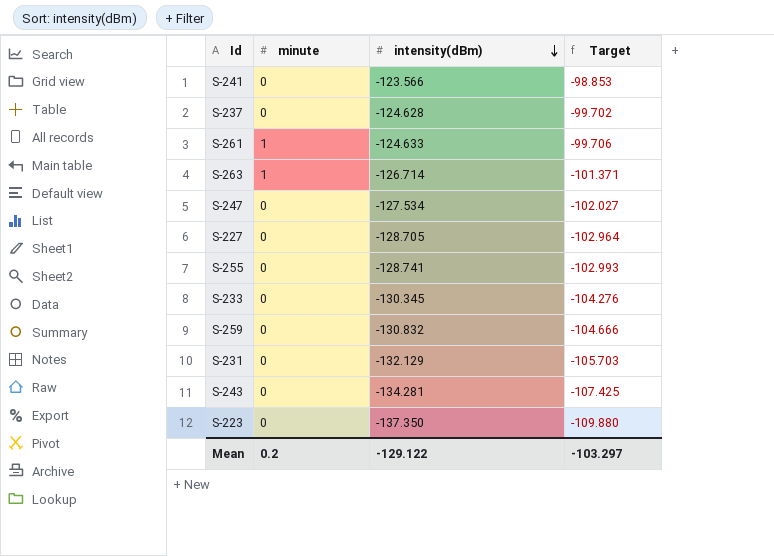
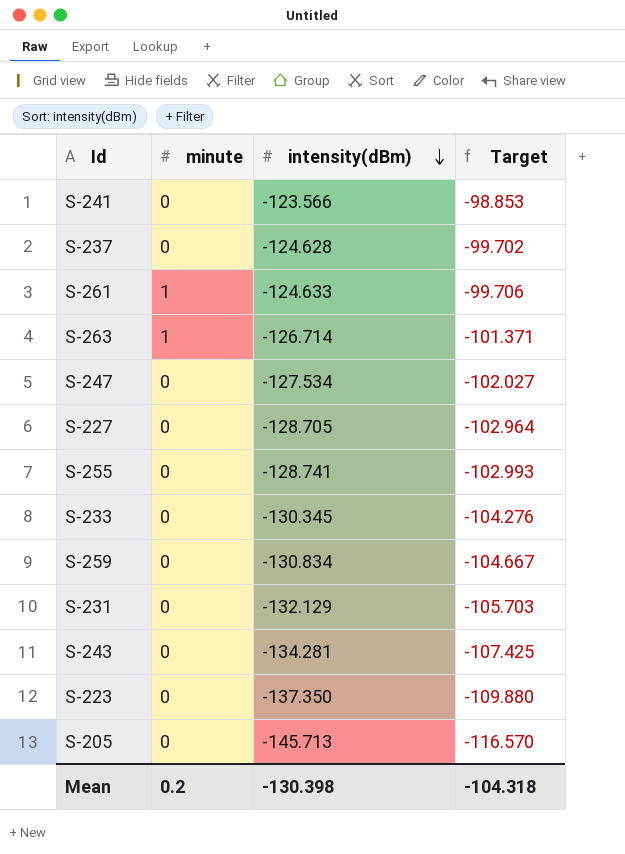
S-259 | intensity(dBm): -130.832 -> -130.834
S-259 | Target: -104.666 -> -104.667
row S-205: none -> 0 | -145.713 | -116.570
Mean | intensity(dBm): -129.122 -> -130.398
Mean | Target: -103.297 -> -104.318

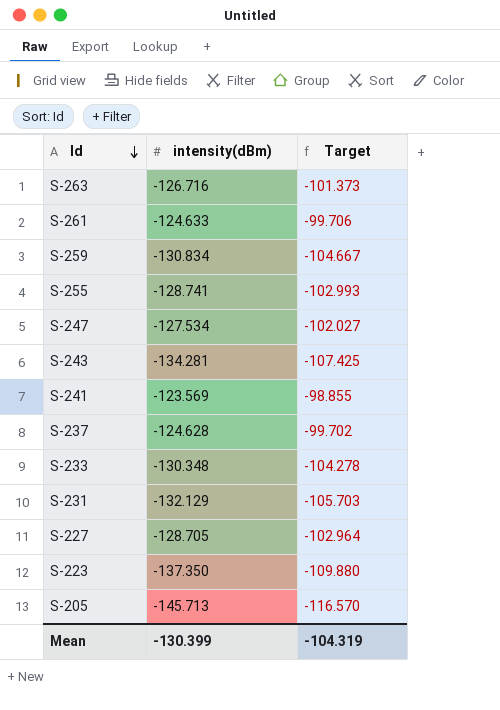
row order: intensity(dBm) descending -> Id descending
column minute | position: 2 -> none
S-263 | intensity(dBm): -126.714 -> -126.716
S-263 | Target: -101.371 -> -101.373
S-241 | intensity(dBm): -123.566 -> -123.569
S-241 | Target: -98.853 -> -98.855
S-233 | intensity(dBm): -130.345 -> -130.348
S-233 | Target: -104.276 -> -104.278
Mean | intensity(dBm): -130.398 -> -130.399
Mean | Target: -104.318 -> -104.319

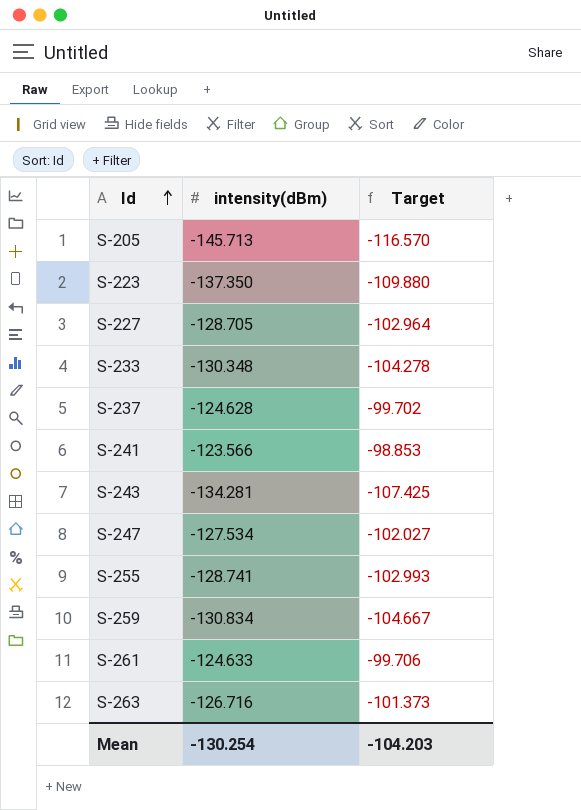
row order: Id descending -> Id ascending
row S-231: -132.129 | -105.703 -> none
S-241 | intensity(dBm): -123.569 -> -123.566
S-241 | Target: -98.855 -> -98.853
Mean | intensity(dBm): -130.399 -> -130.254
Mean | Target: -104.319 -> -104.203

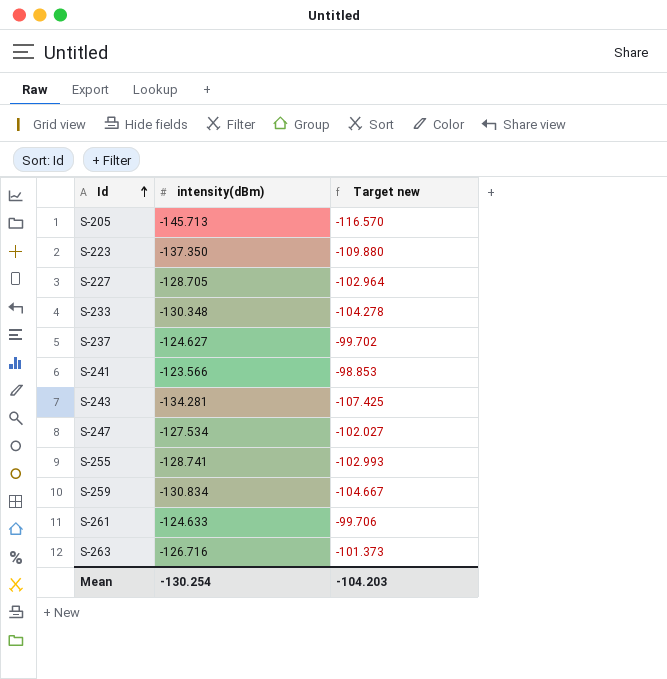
column name: Target -> Target new
S-237 | intensity(dBm): -124.628 -> -124.627

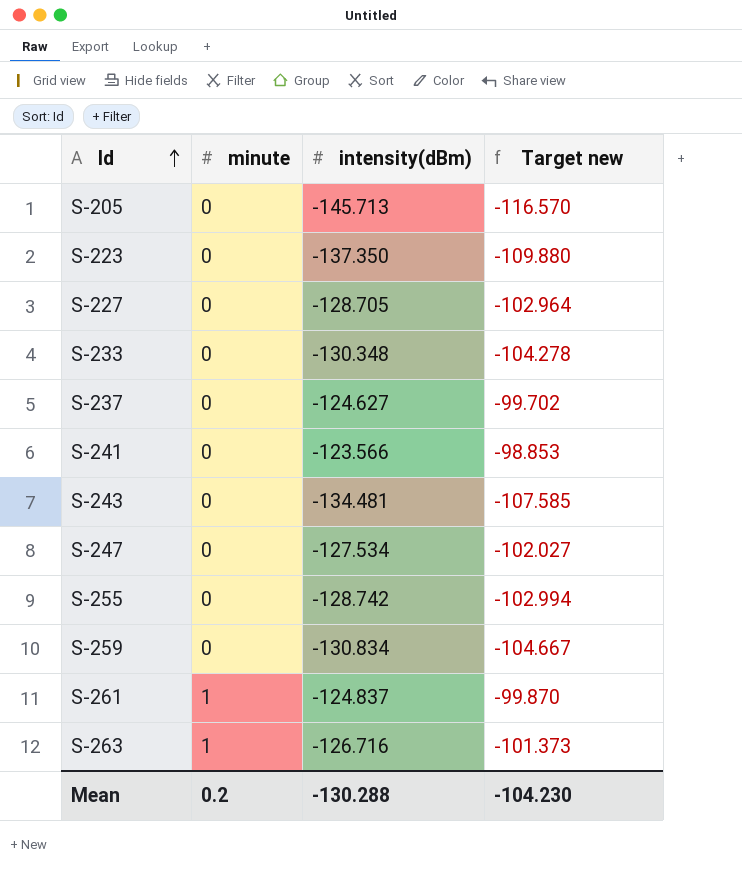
column minute | position: none -> 2
S-243 | intensity(dBm): -134.281 -> -134.481
S-243 | Target new: -107.425 -> -107.585
S-255 | intensity(dBm): -128.741 -> -128.742
S-255 | Target new: -102.993 -> -102.994
S-261 | intensity(dBm): -124.633 -> -124.837
S-261 | Target new: -99.706 -> -99.870
Mean | intensity(dBm): -130.254 -> -130.288
Mean | Target new: -104.203 -> -104.230

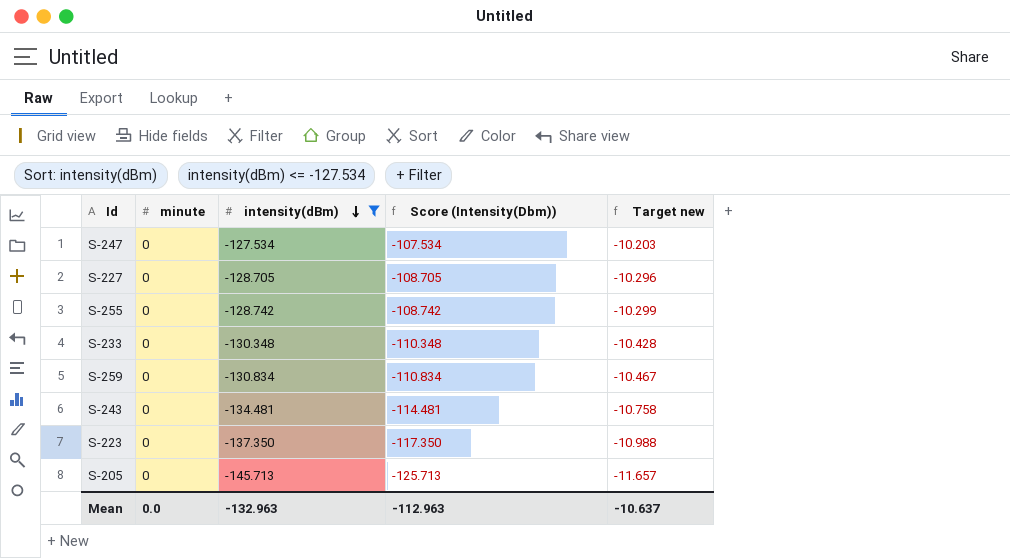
filter: none -> intensity(dBm) <= -127.534
row order: Id ascending -> intensity(dBm) descending
column Score (Intensity(Dbm)) | formula: none -> [intensity(dBm)] + 20
column Target new | formula: [intensity(dBm)] * 0.8 -> [intensity(dBm)] * 0.08
Mean | minute: 0.2 -> 0.0
Mean | intensity(dBm): -130.288 -> -132.963
Mean | Target new: -104.230 -> -10.637

